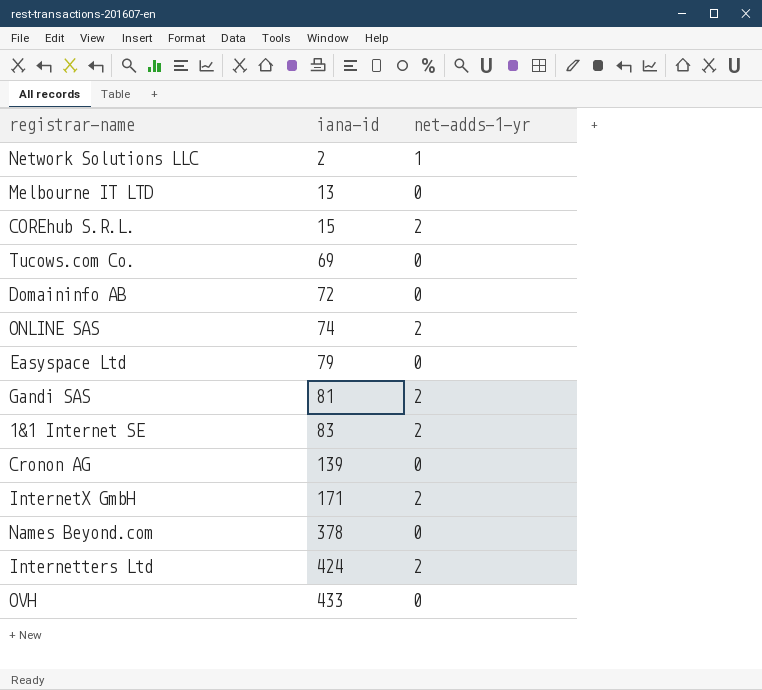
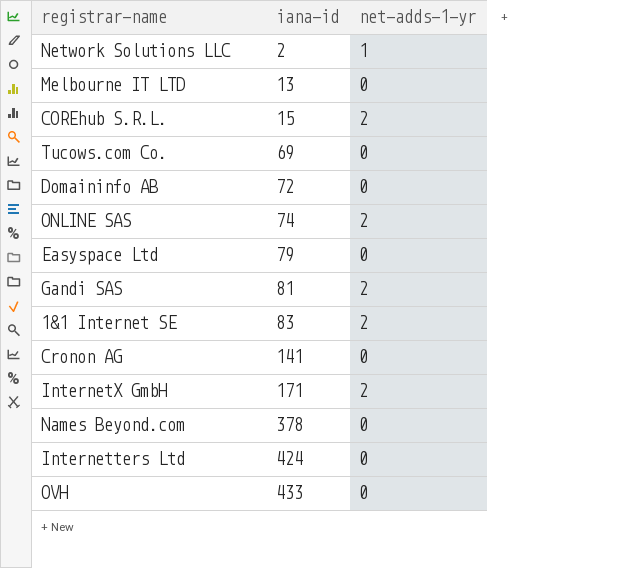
Cronon AG | iana-id: 139 -> 141
Internetters Ltd | net-adds-1-yr: 2 -> 0

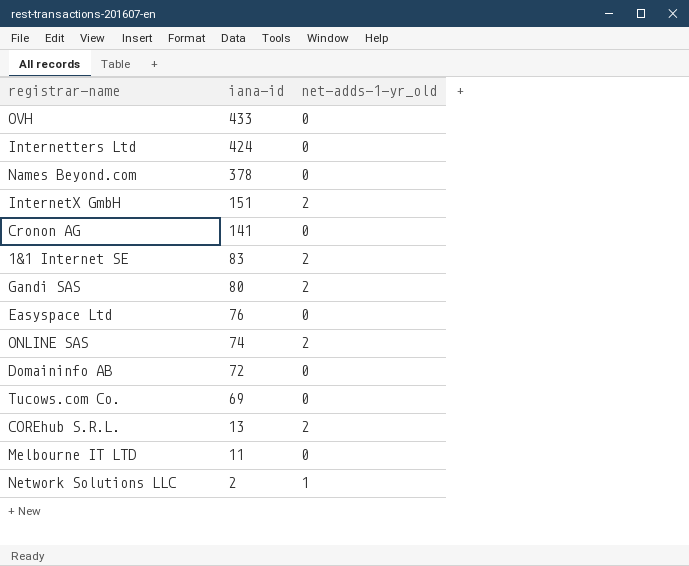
row order: iana-id ascending -> iana-id descending
column name: net-adds-1-yr -> net-adds-1-yr_old
InternetX GmbH | iana-id: 171 -> 151
Gandi SAS | iana-id: 81 -> 80
Easyspace Ltd | iana-id: 79 -> 76
COREhub S.R.L. | iana-id: 15 -> 13
Melbourne IT LTD | iana-id: 13 -> 11

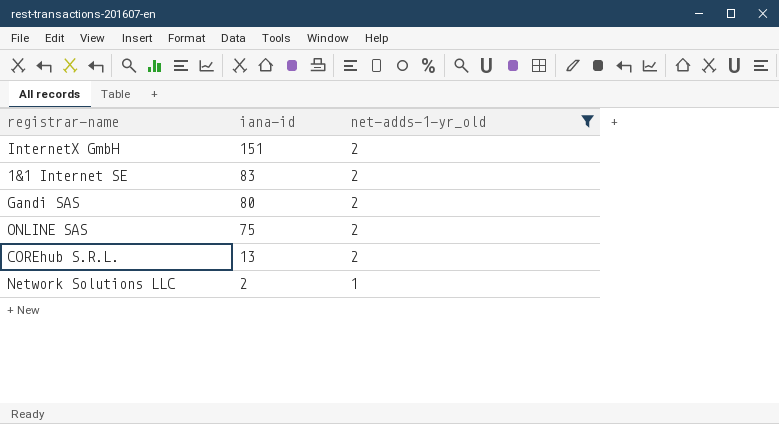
filter: none -> net-adds-1-yr_old != 0
ONLINE SAS | iana-id: 74 -> 75

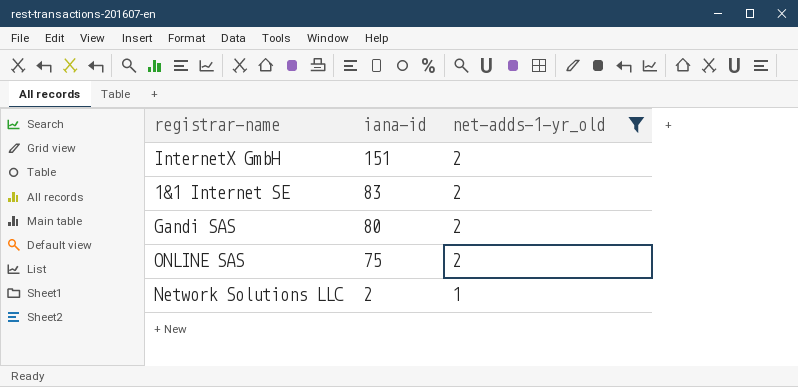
row COREhub S.R.L.: 13 | 2 -> none

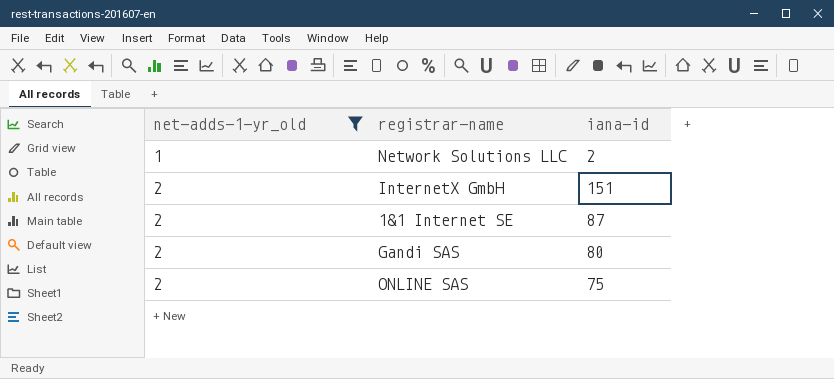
row order: iana-id descending -> net-adds-1-yr_old ascending
column net-adds-1-yr_old | position: 3 -> 1
1&1 Internet SE | iana-id: 83 -> 87

